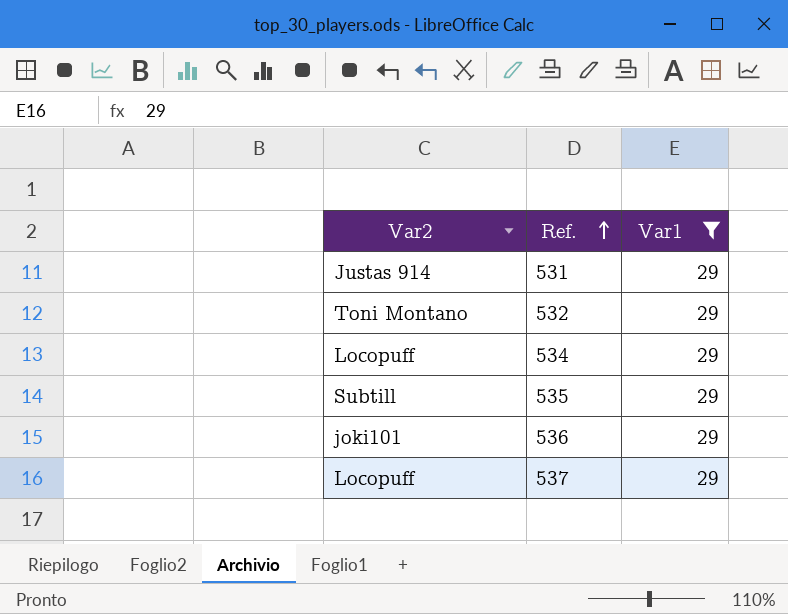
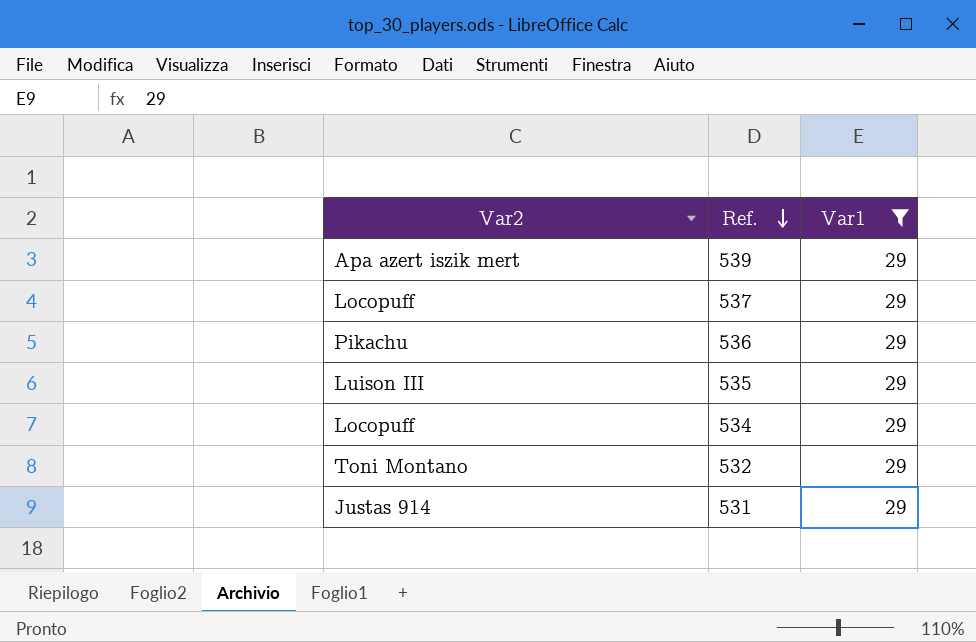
row order: Ref. ascending -> Ref. descending
row 539: none -> Apa azert iszik mert | 29
536 | Var2: joki101 -> Pikachu
535 | Var2: Subtill -> Luison III

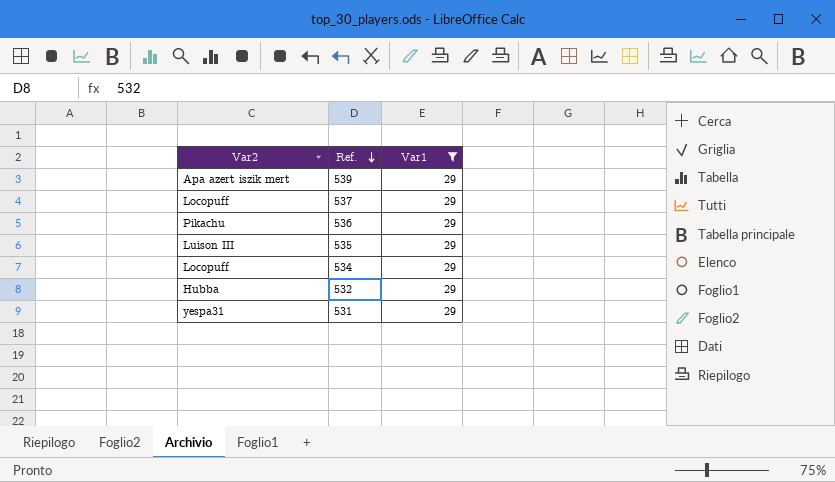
532 | Var2: Toni Montano -> Hubba
531 | Var2: Justas 914 -> yespa31

